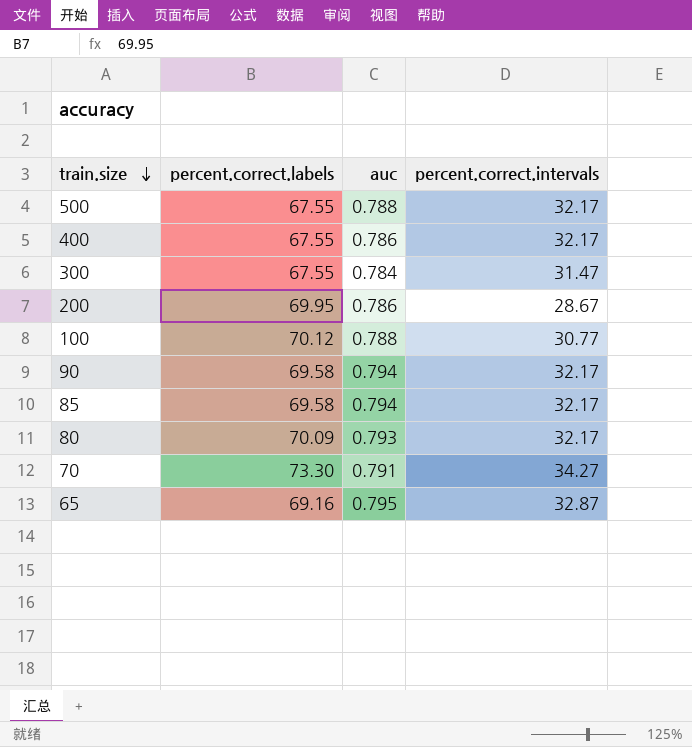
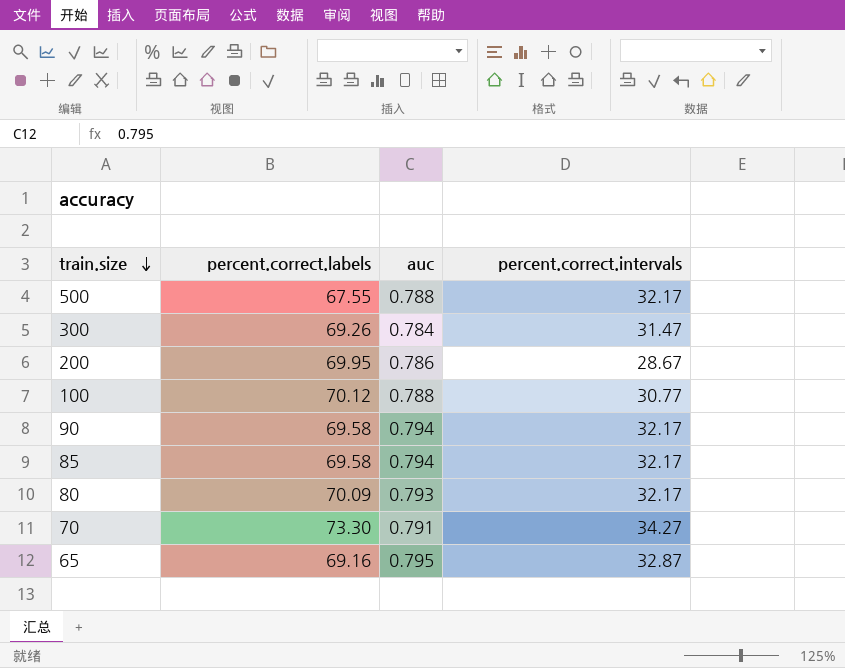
row 400: 67.55 | 0.786 | 32.17 -> none
300 | percent.correct.labels: 67.55 -> 69.26

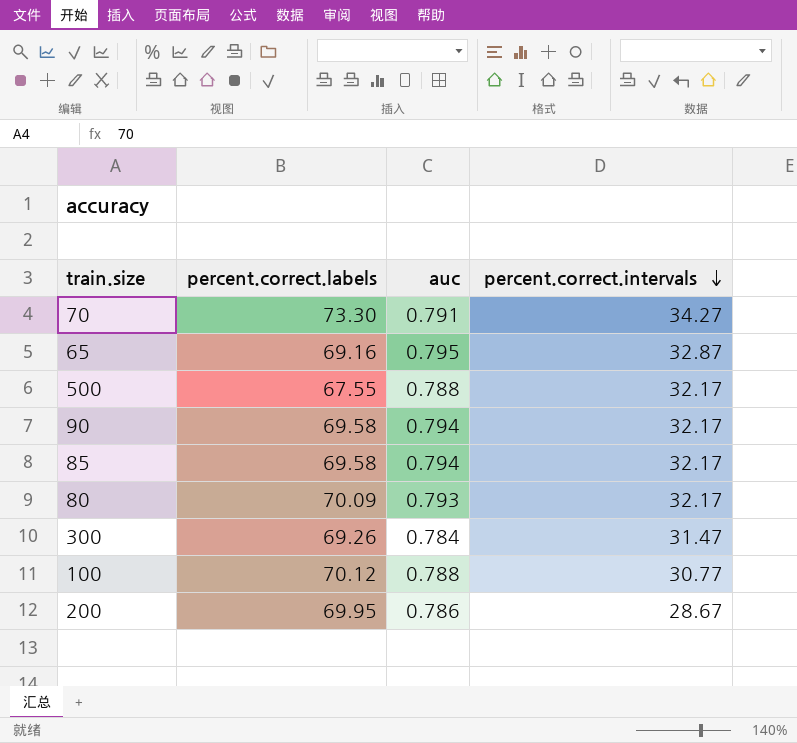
row order: train.size descending -> percent.correct.intervals descending

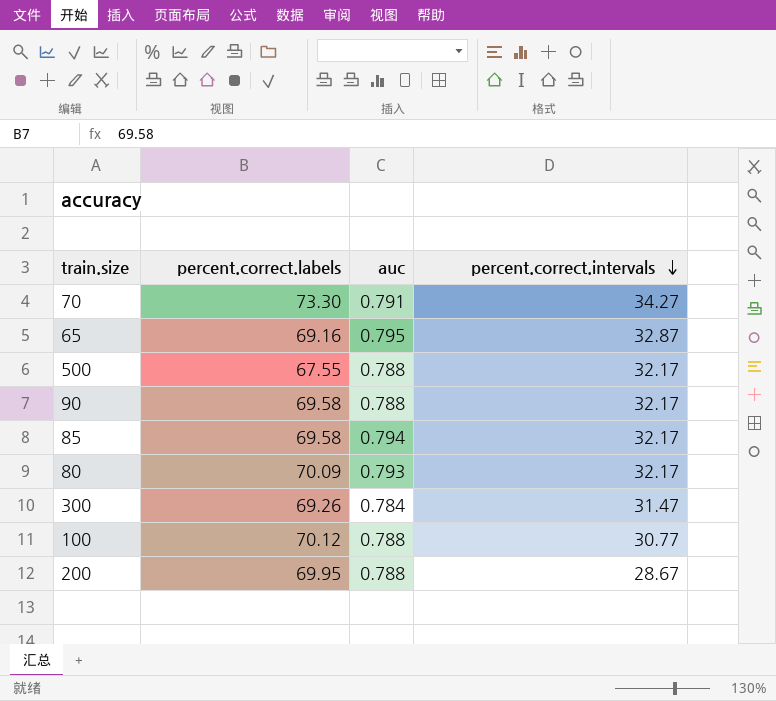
90 | auc: 0.794 -> 0.788
200 | auc: 0.786 -> 0.788

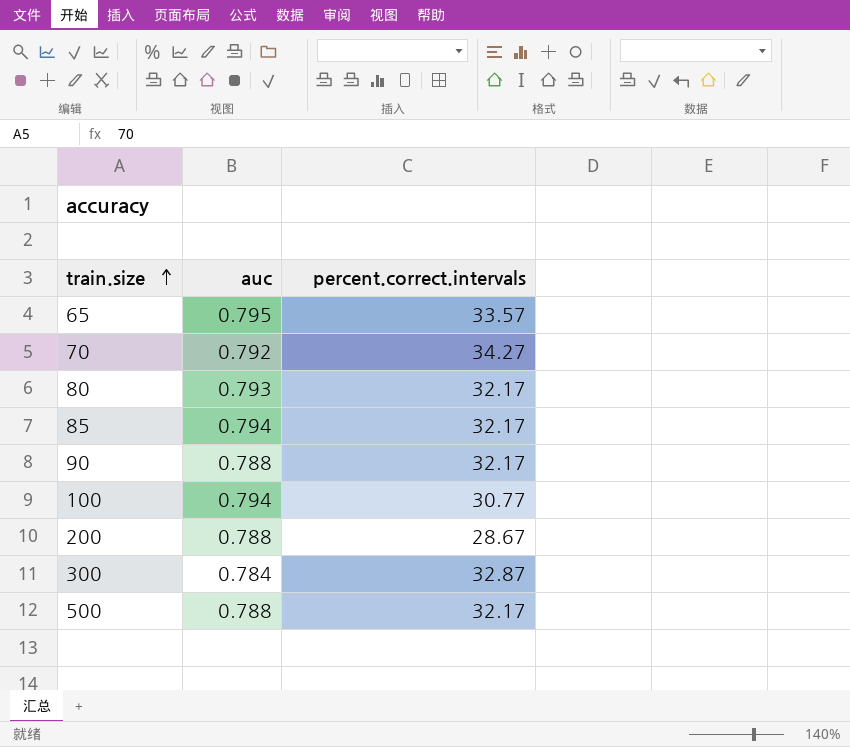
row order: percent.correct.intervals descending -> train.size ascending
column percent.correct.labels | position: 2 -> none
65 | percent.correct.intervals: 32.87 -> 33.57
70 | auc: 0.791 -> 0.792
100 | auc: 0.788 -> 0.794
300 | percent.correct.intervals: 31.47 -> 32.87

